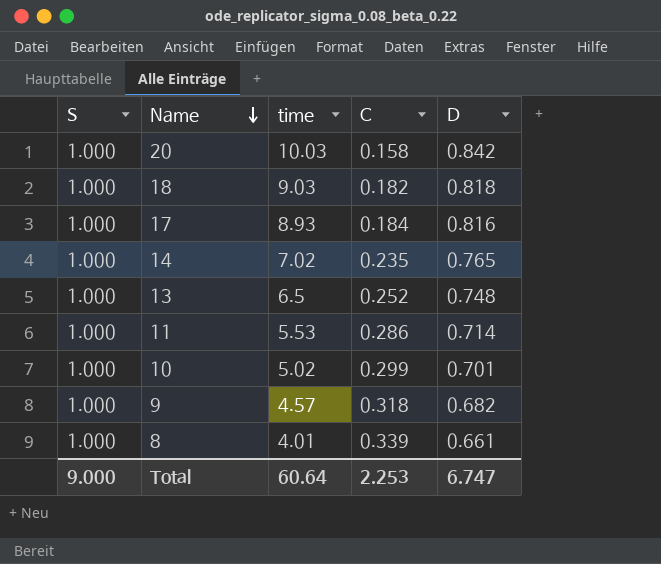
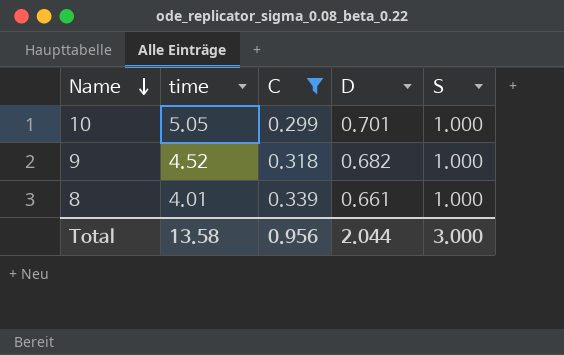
filter: none -> C >= 0.299
column S | position: 1 -> 5
10 | time: 5.02 -> 5.05
9 | time: 4.57 -> 4.52
Total | time: 60.64 -> 13.58
Total | C: 2.253 -> 0.956
Total | D: 6.747 -> 2.044
Total | S: 9.000 -> 3.000

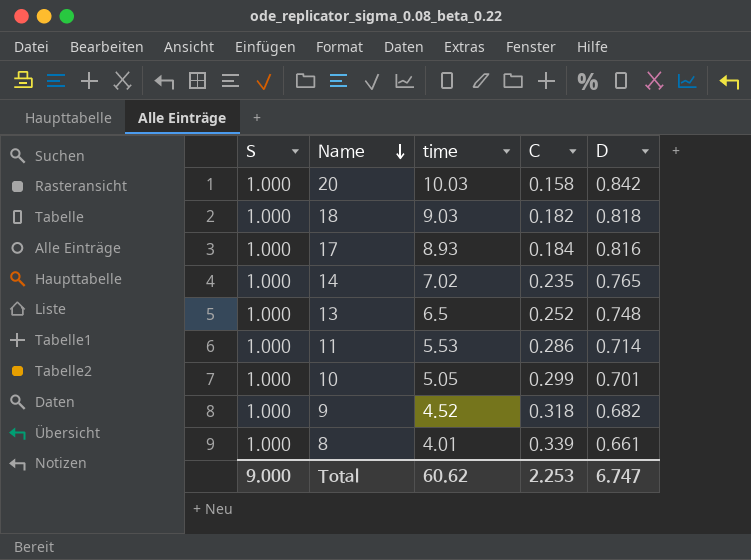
filter: C >= 0.299 -> none
column S | position: 5 -> 1
Total | S: 3.000 -> 9.000
Total | time: 13.58 -> 60.62
Total | C: 0.956 -> 2.253
Total | D: 2.044 -> 6.747

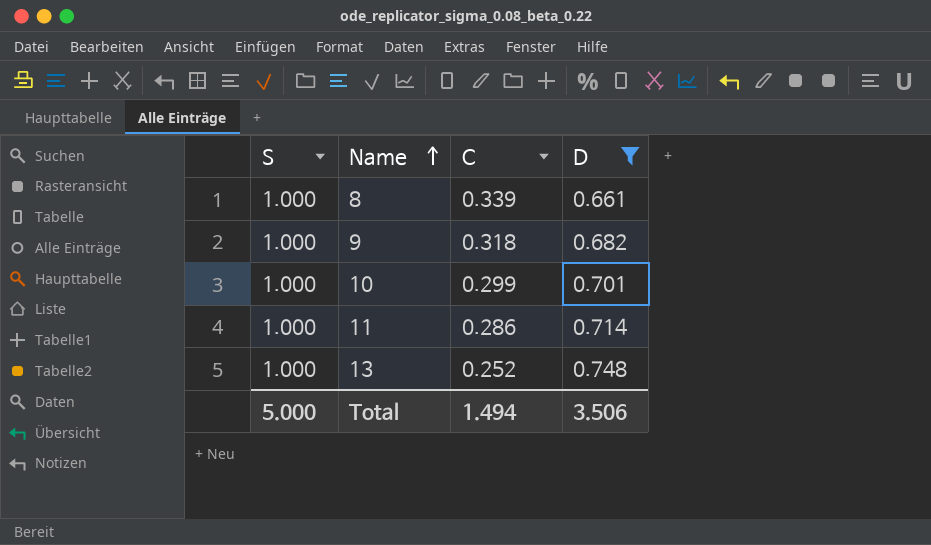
filter: none -> D <= 0.748
row order: Name descending -> Name ascending
column time | position: 3 -> none
Total | S: 9.000 -> 5.000
Total | C: 2.253 -> 1.494
Total | D: 6.747 -> 3.506

